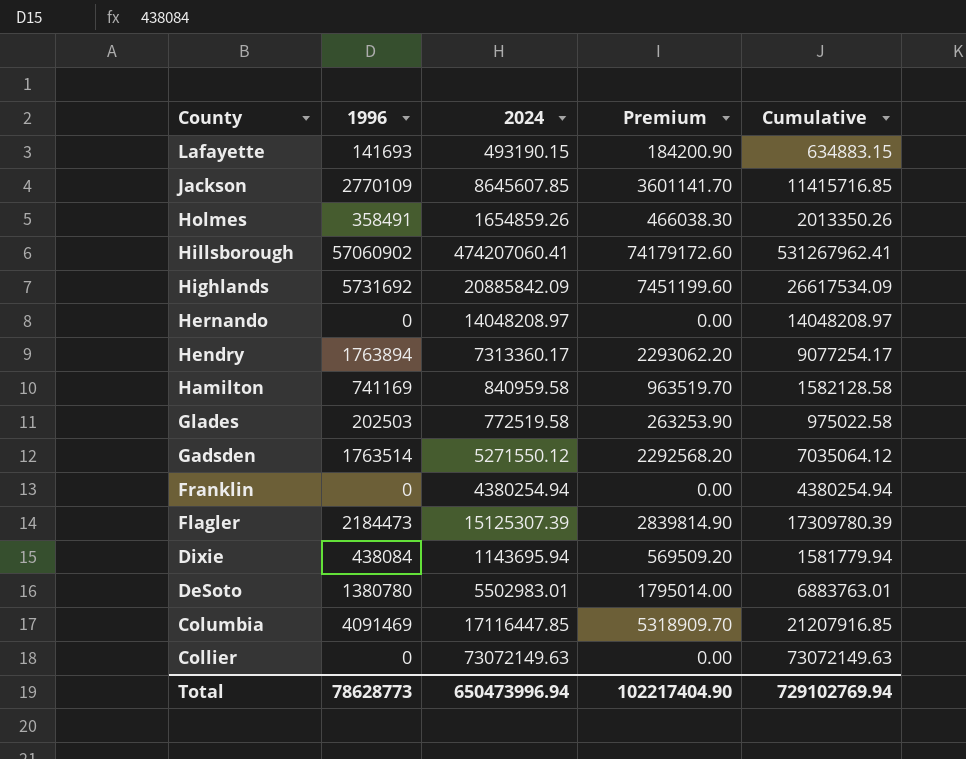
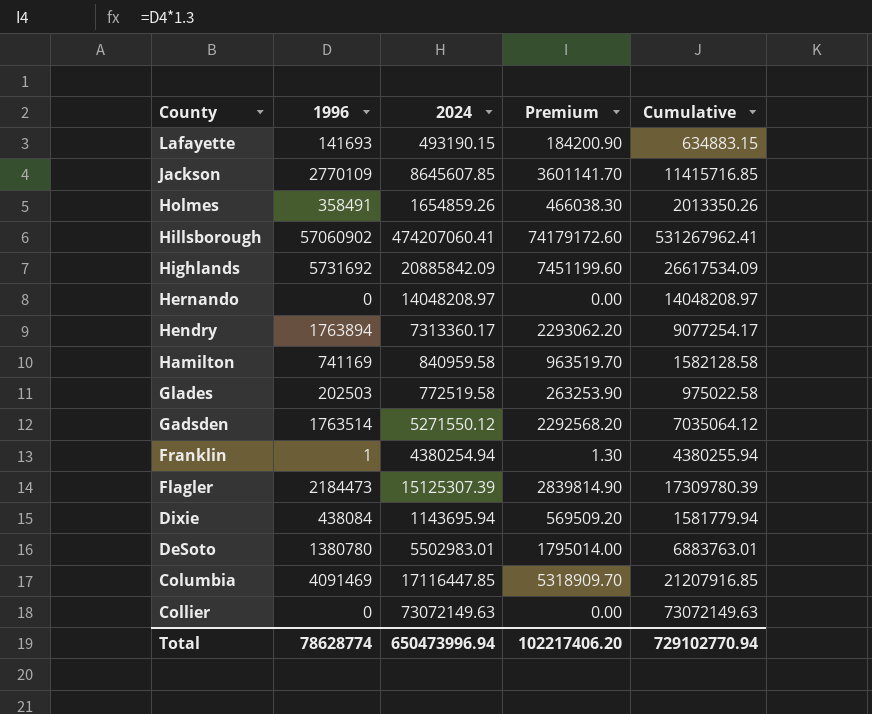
Franklin | 1996: 0 -> 1
Franklin | Premium: 0.00 -> 1.30
Franklin | Cumulative: 4380254.94 -> 4380255.94
Total | 1996: 78628773 -> 78628774
Total | Premium: 102217404.90 -> 102217406.20
Total | Cumulative: 729102769.94 -> 729102770.94

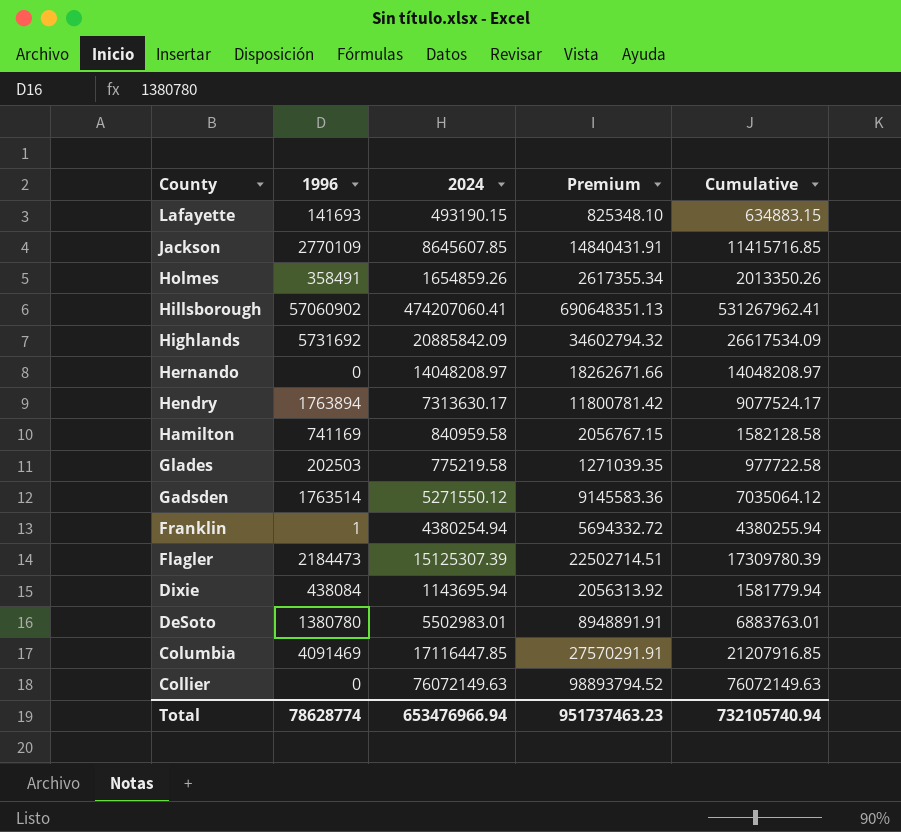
column Premium | formula: [1996] * 1.3 -> [Cumulative] * 1.3
Hendry | 2024: 7313360.17 -> 7313630.17
Hendry | Cumulative: 9077254.17 -> 9077524.17
Glades | 2024: 772519.58 -> 775219.58
Glades | Cumulative: 975022.58 -> 977722.58
Collier | 2024: 73072149.63 -> 76072149.63
Collier | Cumulative: 73072149.63 -> 76072149.63
Total | 2024: 650473996.94 -> 653476966.94
Total | Premium: 102217406.20 -> 951737463.23
Total | Cumulative: 729102770.94 -> 732105740.94

